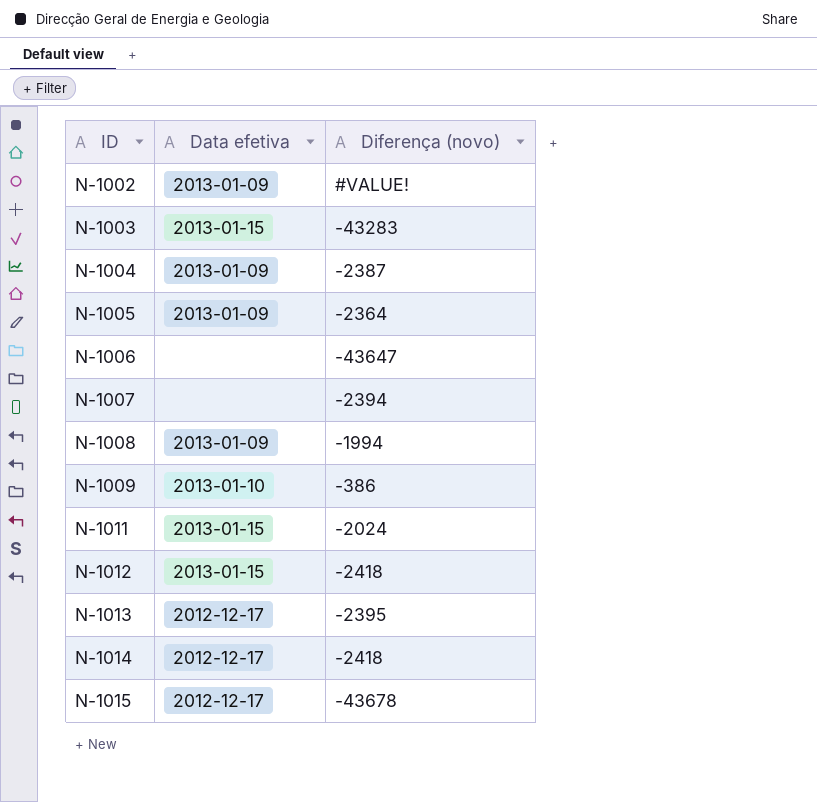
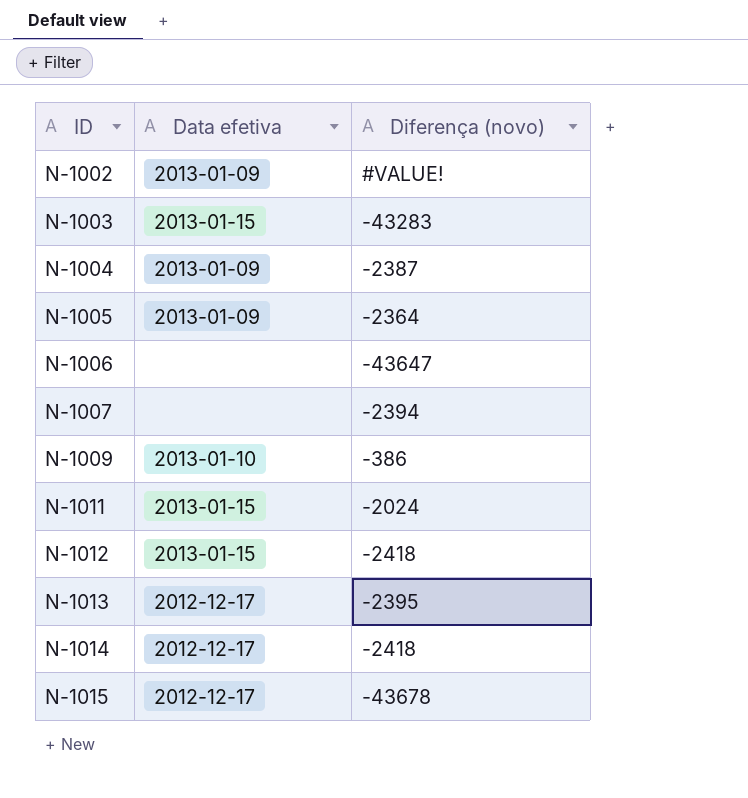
row N-1008: 2013-01-09 | -1994 -> none

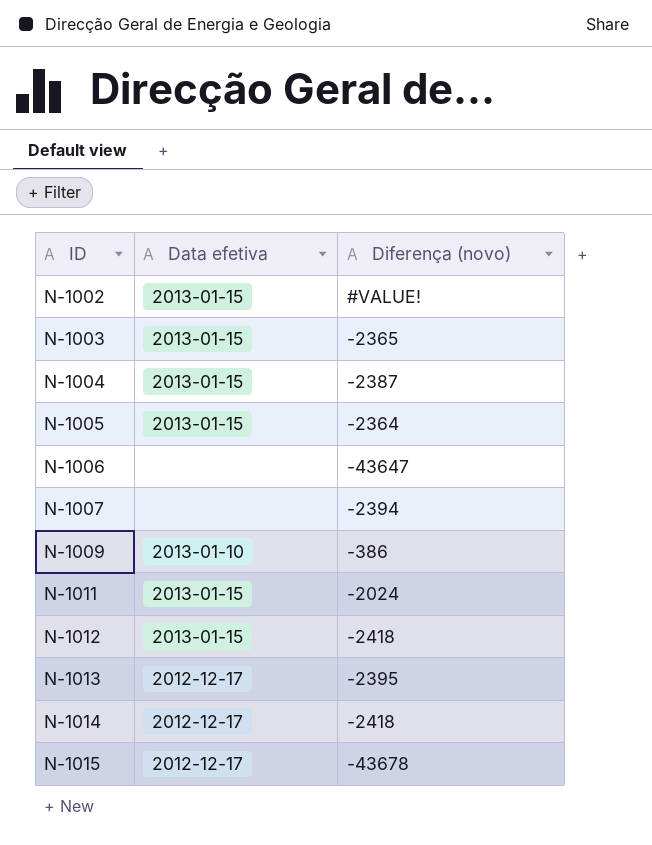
N-1002 | Data efetiva: 2013-01-09 -> 2013-01-15
N-1003 | Diferença (novo): -43283 -> -2365
N-1004 | Data efetiva: 2013-01-09 -> 2013-01-15
N-1005 | Data efetiva: 2013-01-09 -> 2013-01-15

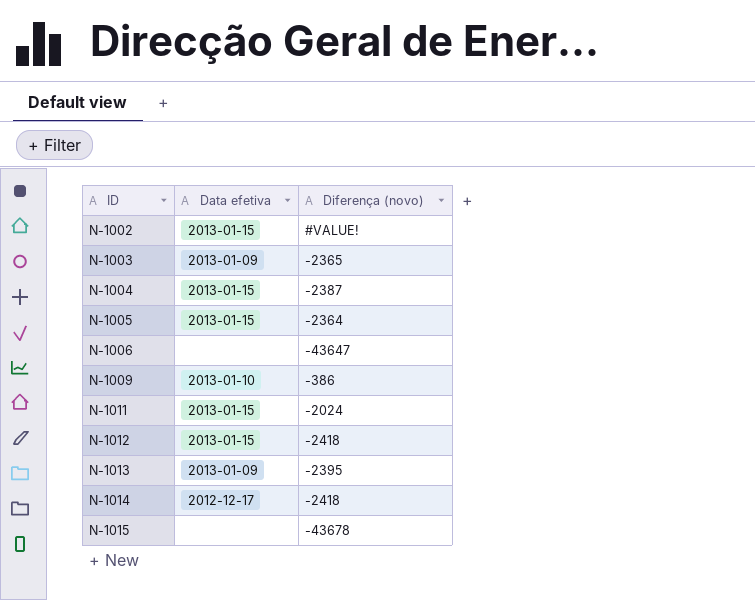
row N-1007: none | -2394 -> none
N-1003 | Data efetiva: 2013-01-15 -> 2013-01-09
N-1013 | Data efetiva: 2012-12-17 -> 2013-01-09
N-1015 | Data efetiva: 2012-12-17 -> none

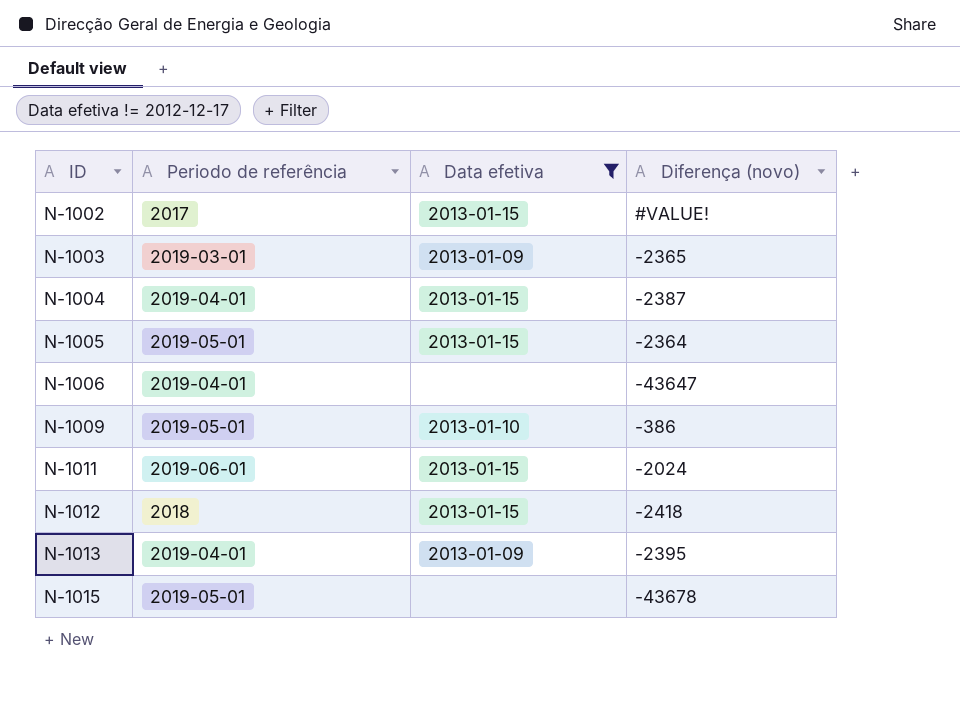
filter: none -> Data efetiva != 2012-12-17
column Periodo de referência | position: none -> 2

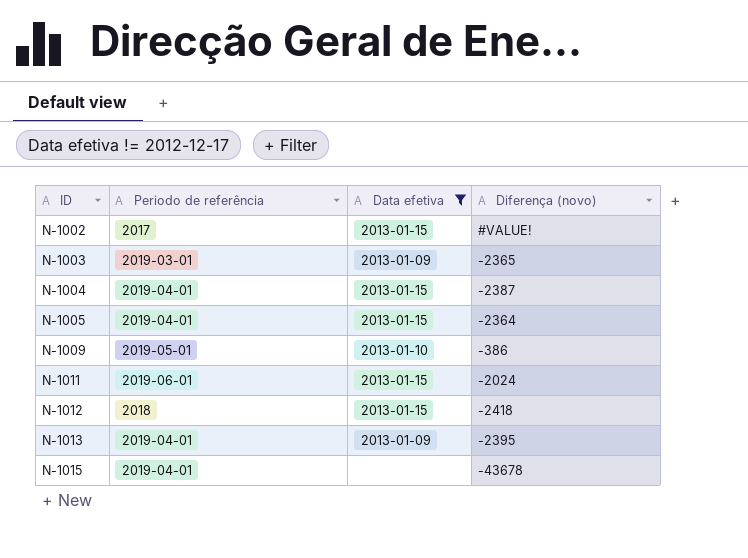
row N-1006: 2019-04-01 | none | -43647 -> none
N-1005 | Periodo de referência: 2019-05-01 -> 2019-04-01
N-1015 | Periodo de referência: 2019-05-01 -> 2019-04-01

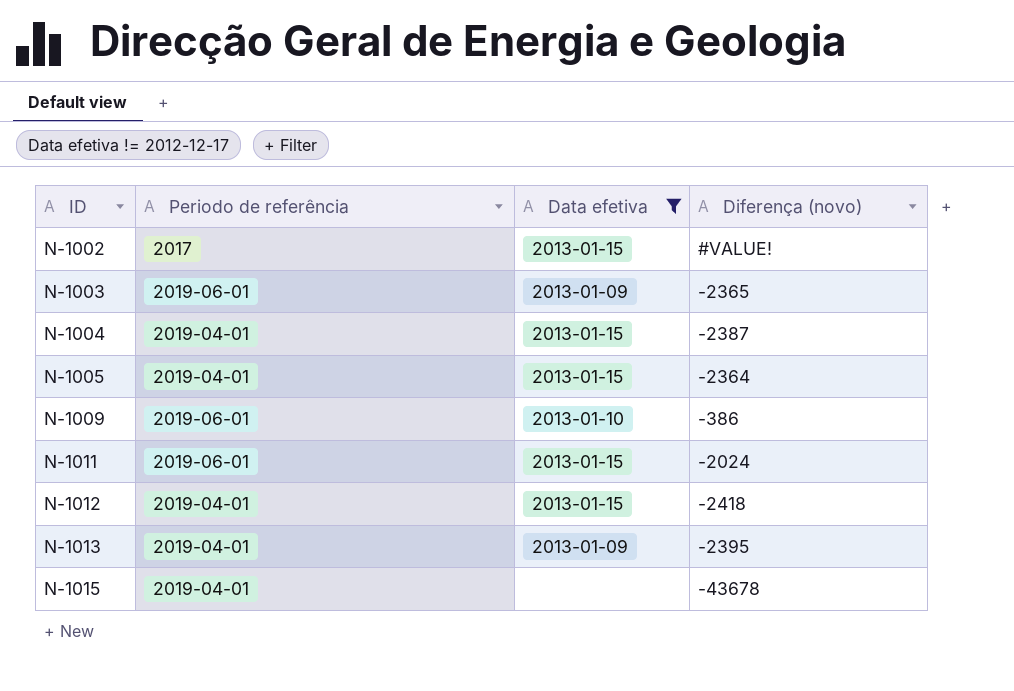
N-1003 | Periodo de referência: 2019-03-01 -> 2019-06-01
N-1009 | Periodo de referência: 2019-05-01 -> 2019-06-01
N-1012 | Periodo de referência: 2018 -> 2019-04-01

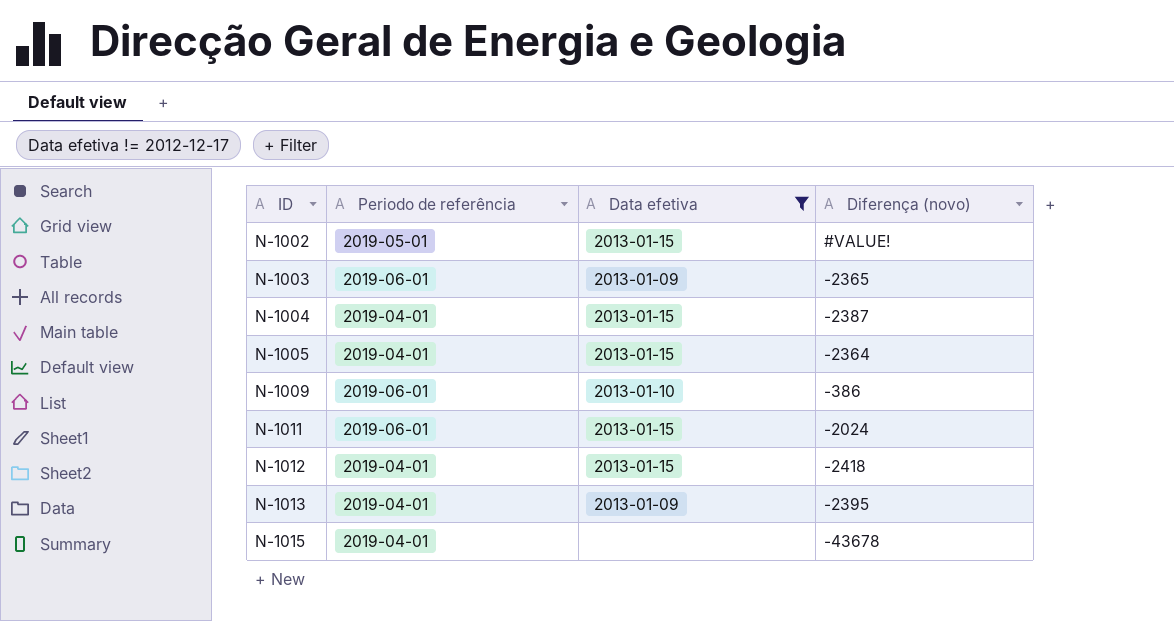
N-1002 | Periodo de referência: 2017 -> 2019-05-01

